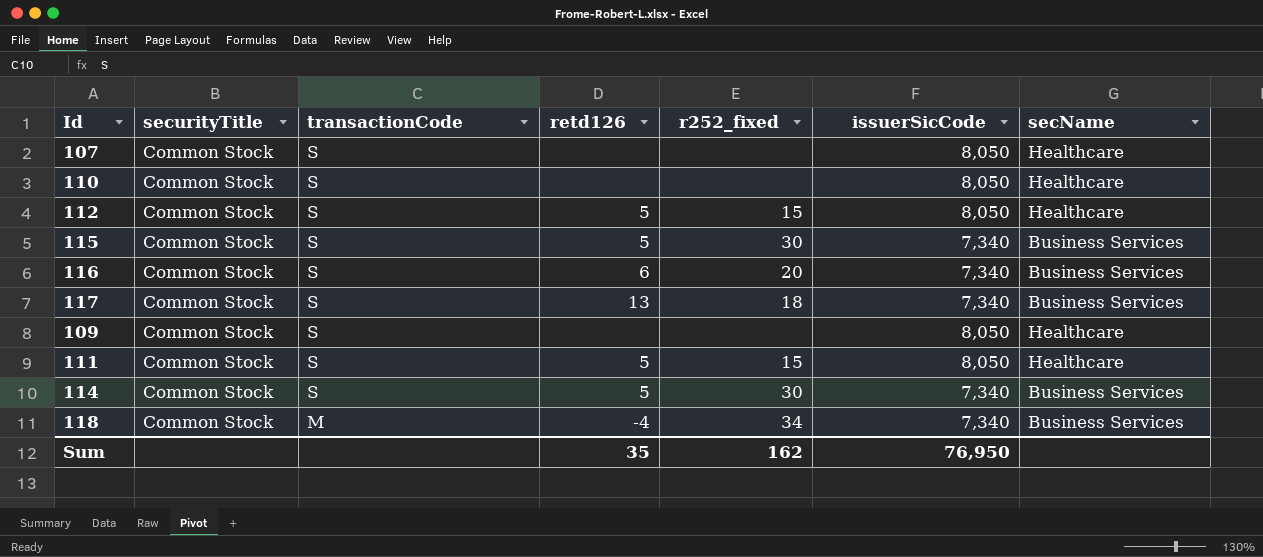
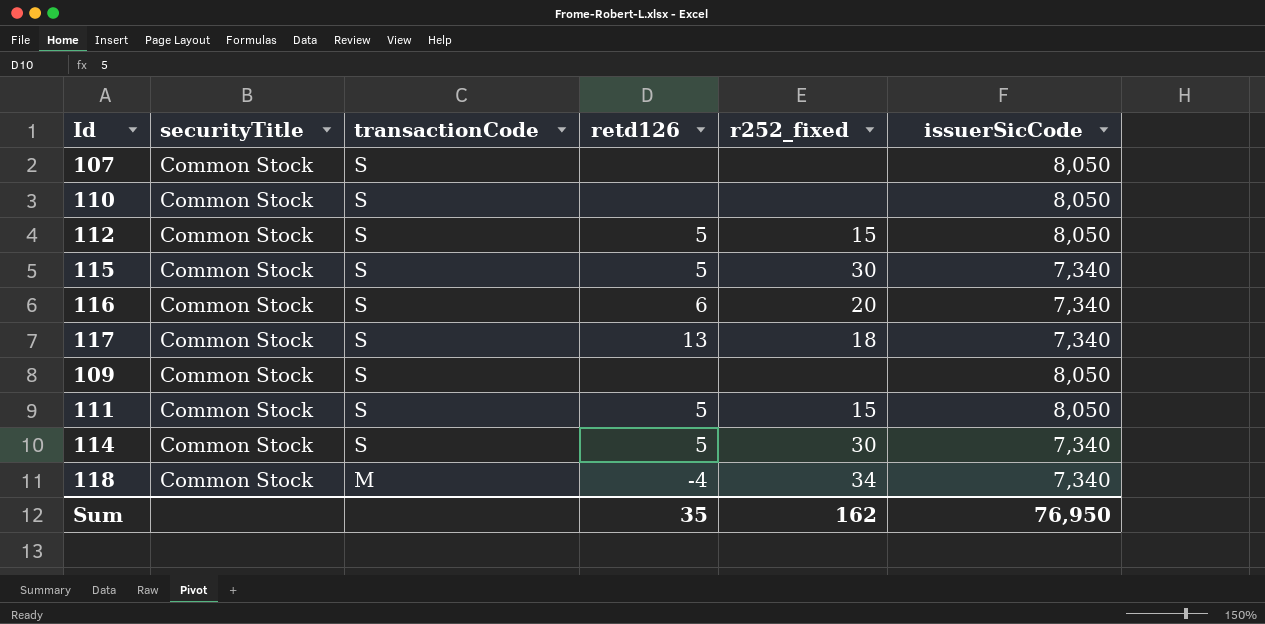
column secName | position: 7 -> none

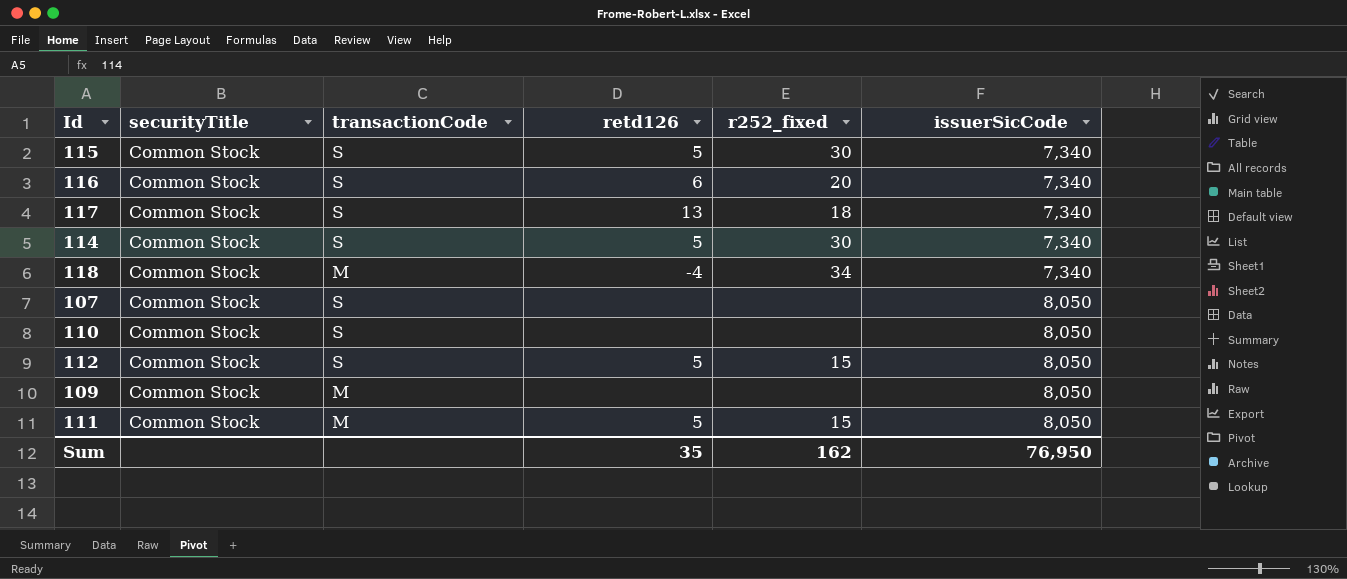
row order: transactionCode descending -> issuerSicCode ascending
109 | transactionCode: S -> M
111 | transactionCode: S -> M

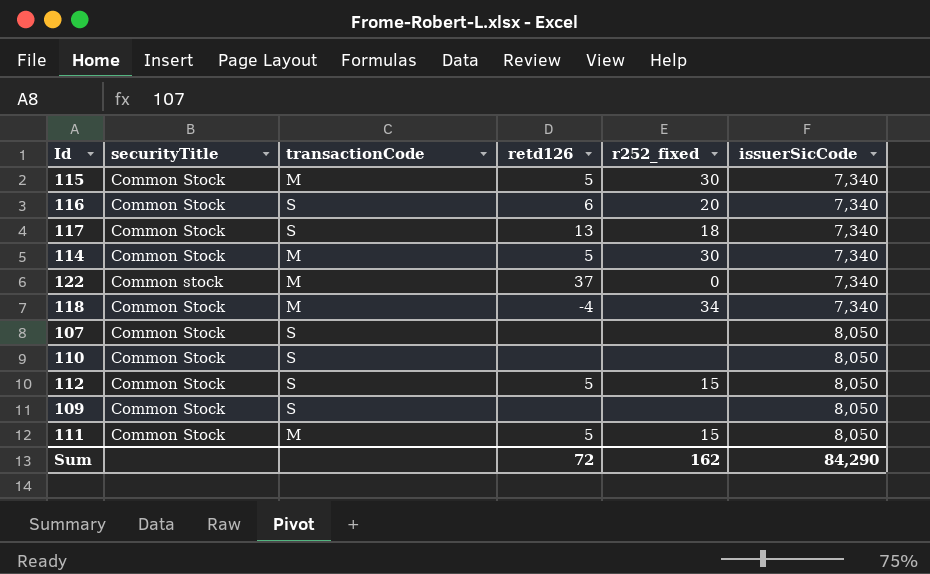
115 | transactionCode: S -> M
114 | transactionCode: S -> M
row 122: none -> Common stock | M | 37 | 0 | 7,340
109 | transactionCode: M -> S
Sum | retd126: 35 -> 72
Sum | issuerSicCode: 76,950 -> 84,290

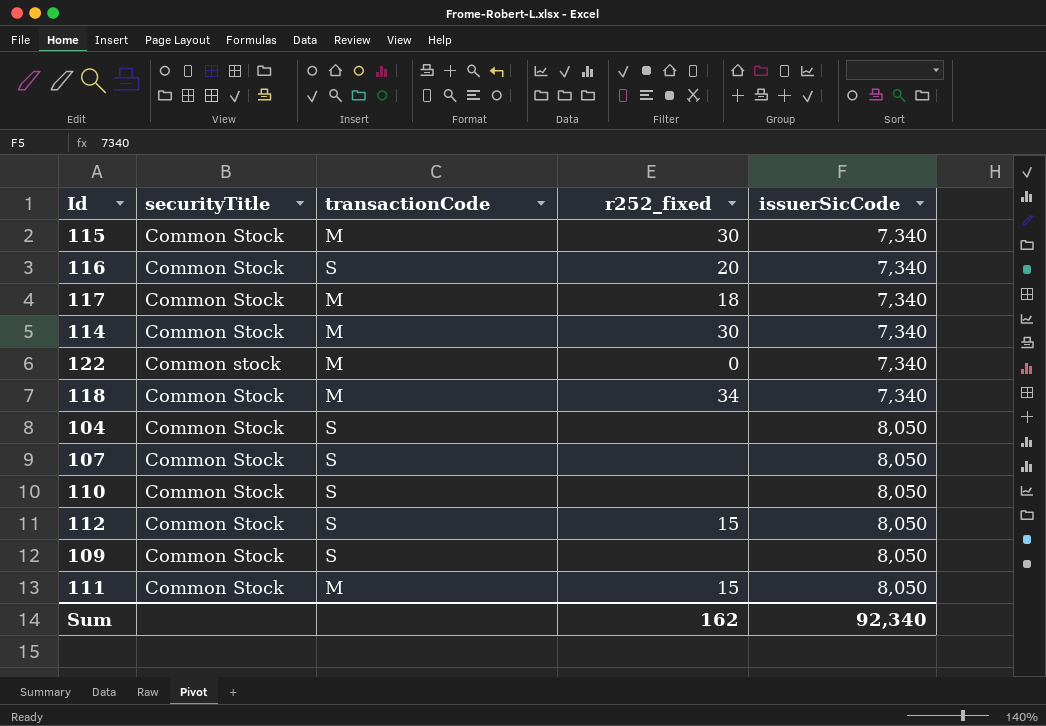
column retd126 | position: 4 -> none
117 | transactionCode: S -> M
row 104: none -> Common Stock | S | none | 8,050
Sum | issuerSicCode: 84,290 -> 92,340

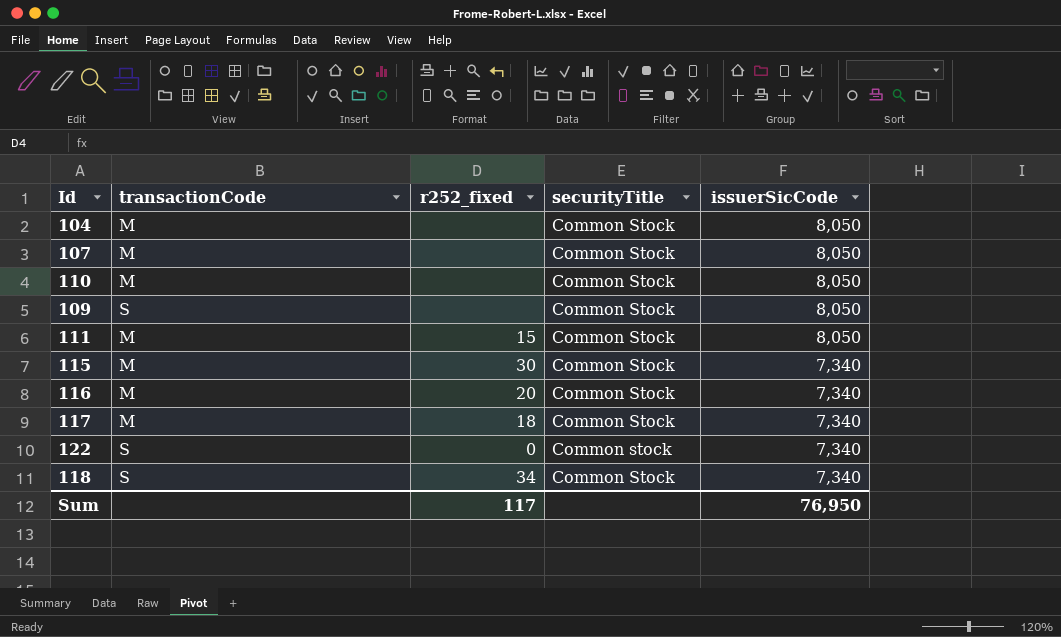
row order: issuerSicCode ascending -> issuerSicCode descending
column securityTitle | position: 2 -> 4
row 114: Common Stock | M | 30 | 7,340 -> none
row 112: Common Stock | S | 15 | 8,050 -> none
104 | transactionCode: S -> M
107 | transactionCode: S -> M
110 | transactionCode: S -> M
116 | transactionCode: S -> M
122 | transactionCode: M -> S
118 | transactionCode: M -> S
Sum | r252_fixed: 162 -> 117
Sum | issuerSicCode: 92,340 -> 76,950

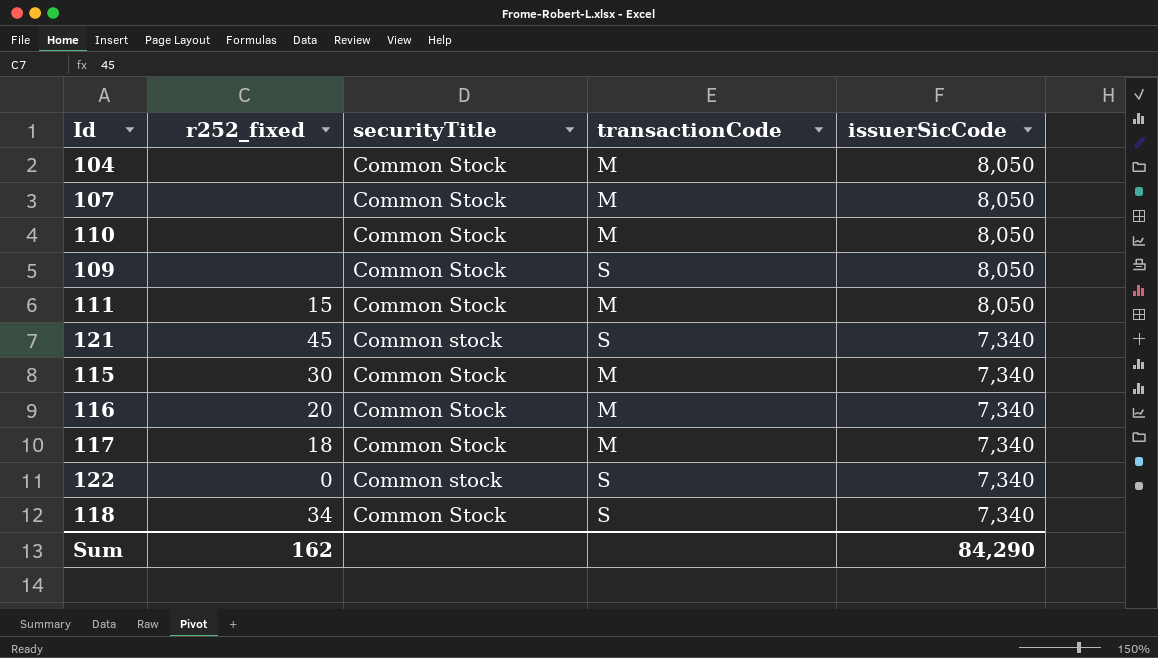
column transactionCode | position: 2 -> 4
row 121: none -> 45 | Common stock | S | 7,340
Sum | r252_fixed: 117 -> 162
Sum | issuerSicCode: 76,950 -> 84,290

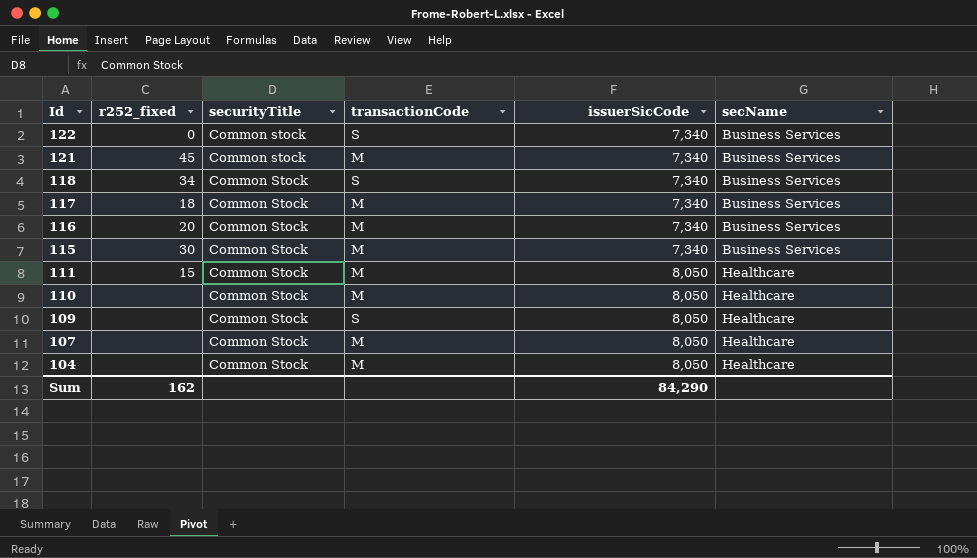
row order: issuerSicCode descending -> Id descending
column secName | position: none -> 6
121 | transactionCode: S -> M

